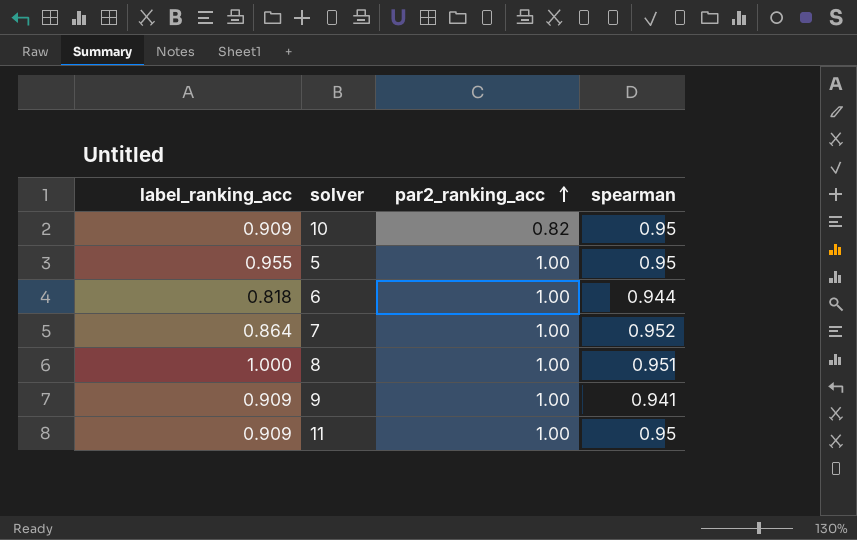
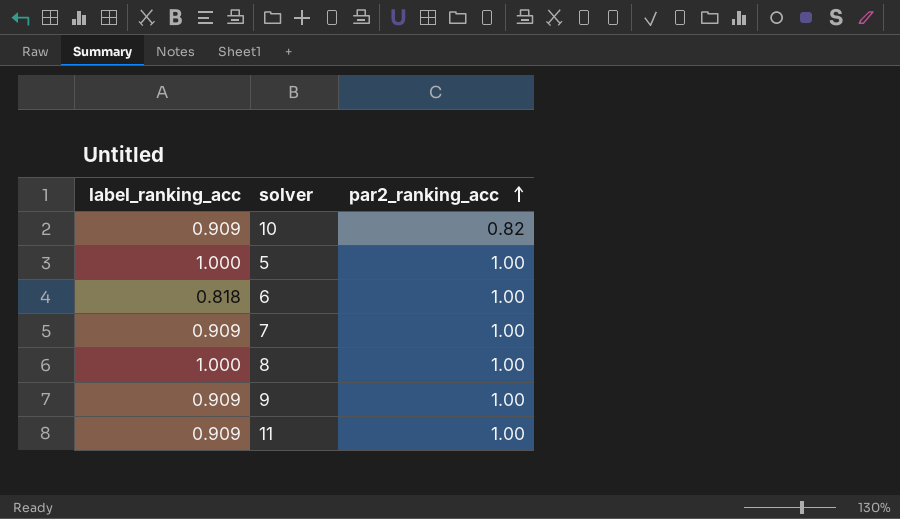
column spearman | position: 4 -> none
5 | label_ranking_acc: 0.955 -> 1.000
7 | label_ranking_acc: 0.864 -> 0.909

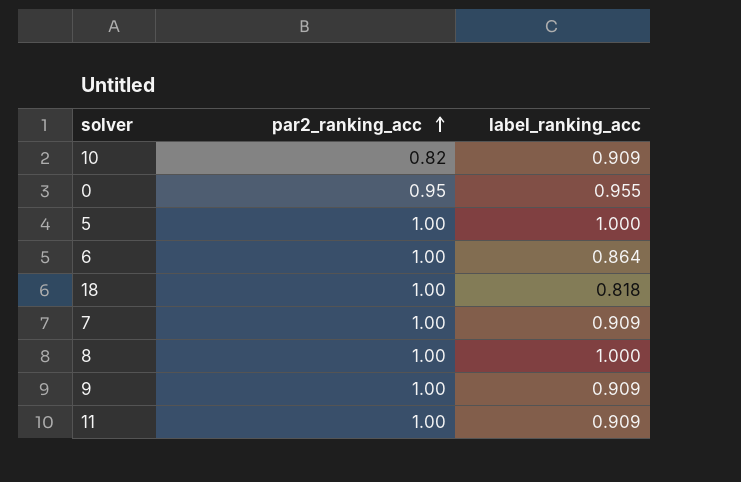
column label_ranking_acc | position: 1 -> 3
row 0: none -> 0.95 | 0.955
6 | label_ranking_acc: 0.818 -> 0.864
row 18: none -> 1.00 | 0.818

